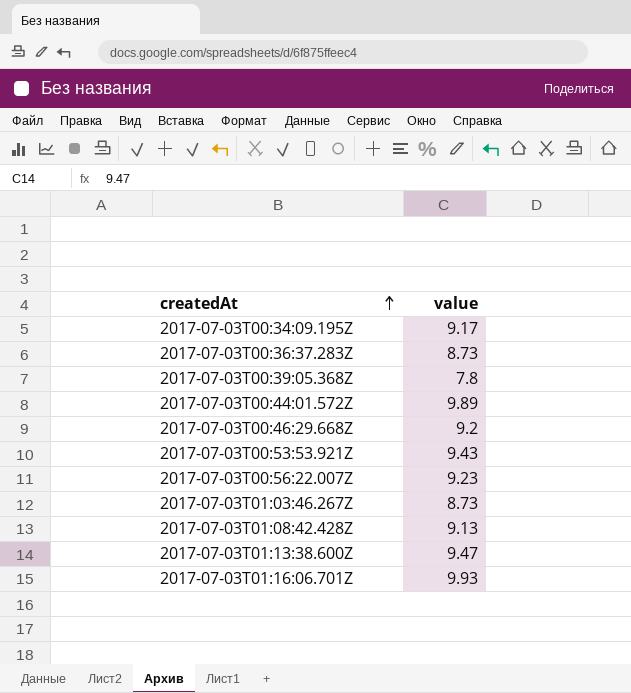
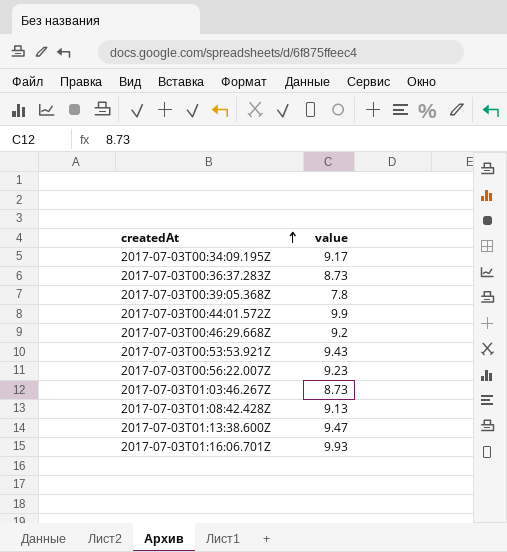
2017-07-03T00:44:01.572Z | value: 9.89 -> 9.9

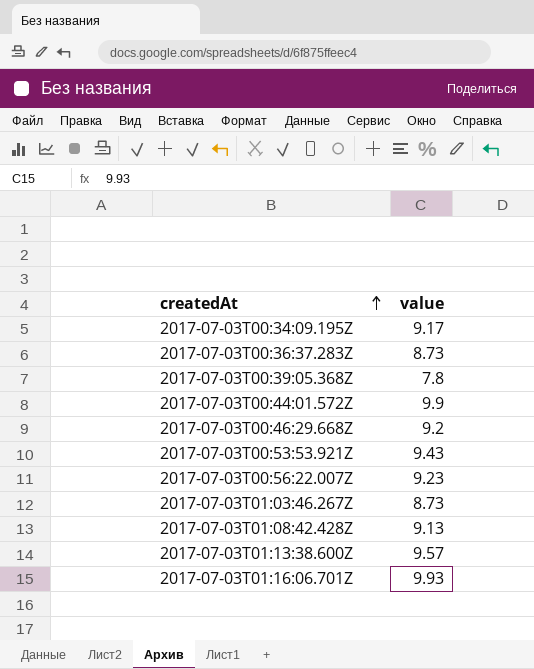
2017-07-03T01:13:38.600Z | value: 9.47 -> 9.57

